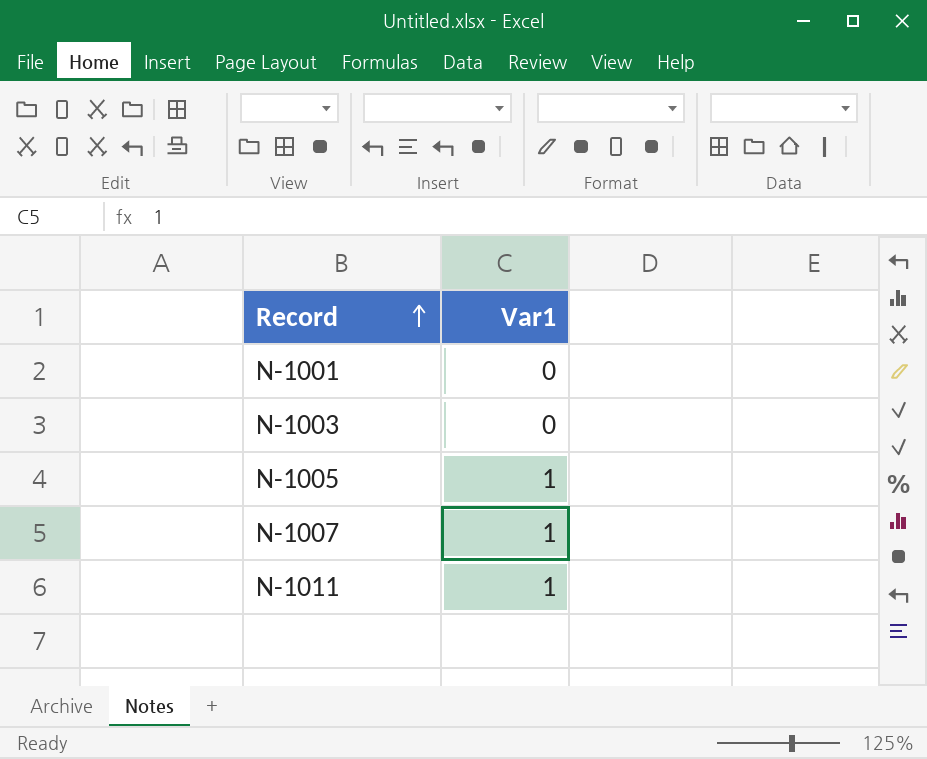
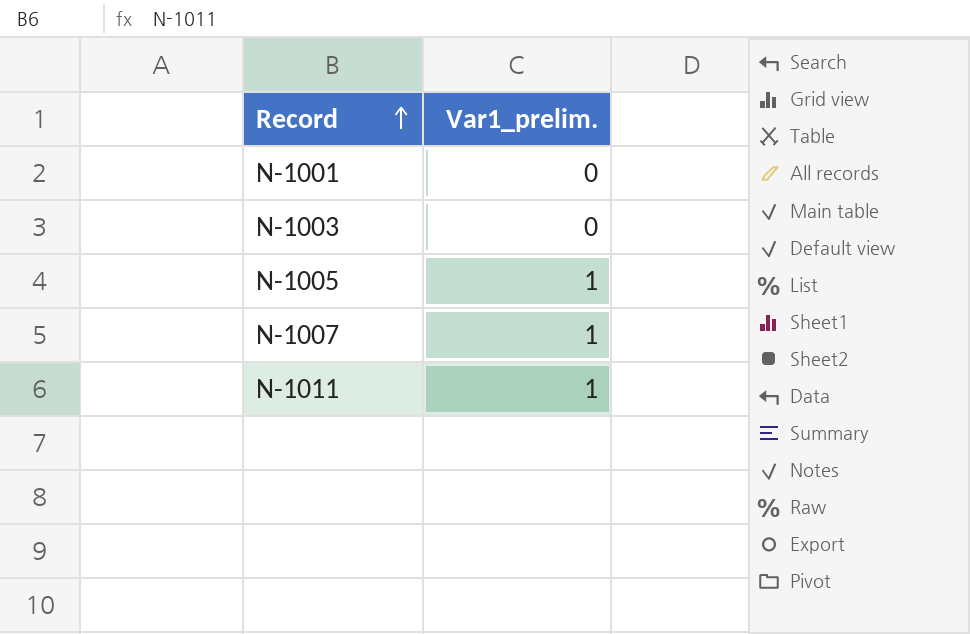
column name: Var1 -> Var1_prelim.

